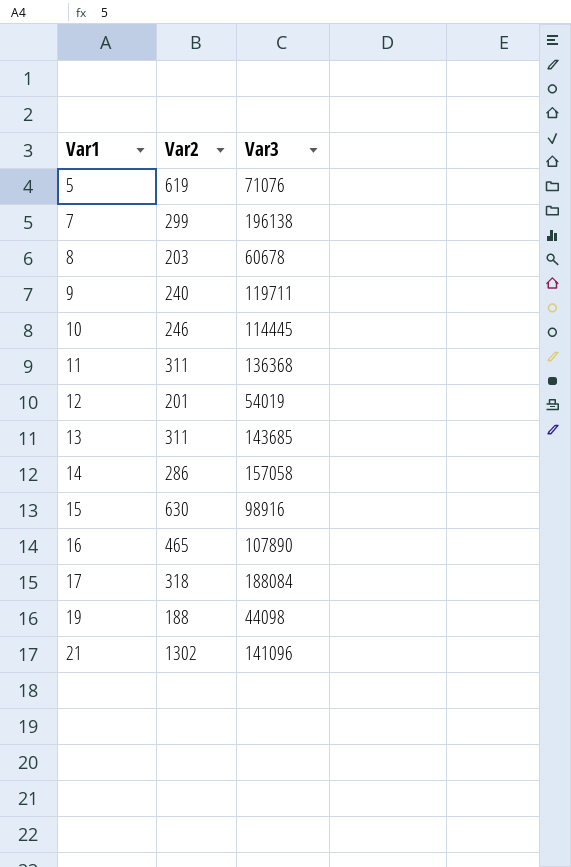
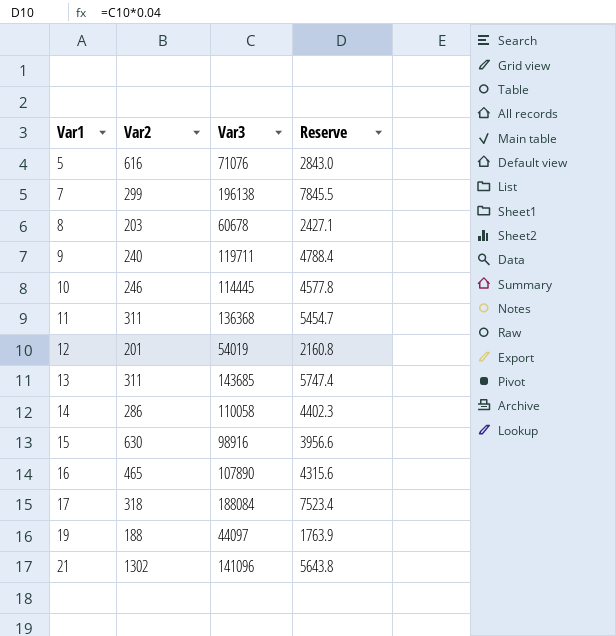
column Reserve | formula: none -> [Var3] * 0.04
5 | Var2: 619 -> 616
14 | Var3: 157058 -> 110058
19 | Var3: 44098 -> 44097

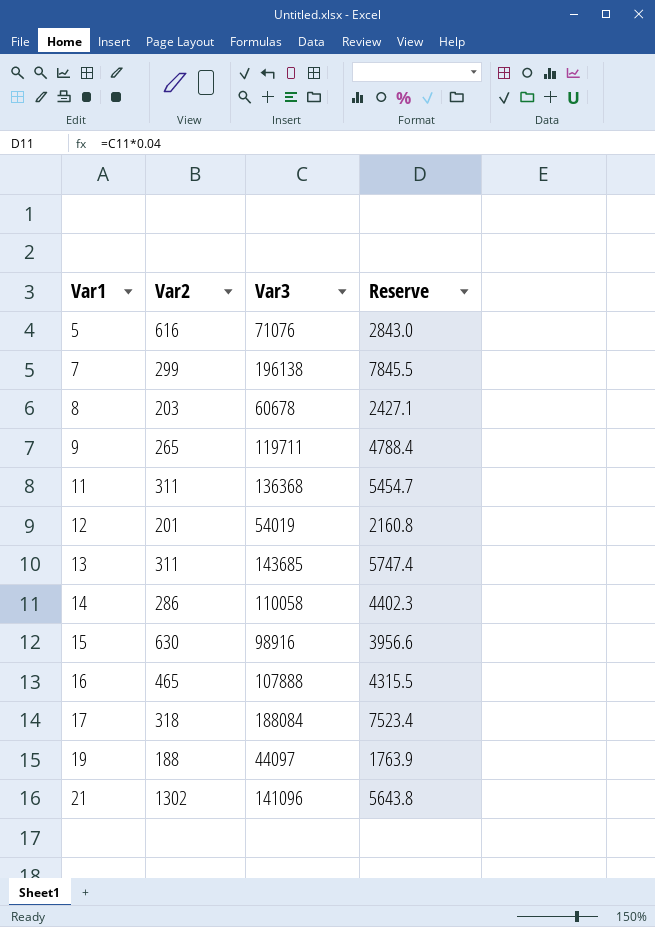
row 10: 246 | 114445 | 4577.8 -> none
9 | Var2: 240 -> 265
16 | Var3: 107890 -> 107888
16 | Reserve: 4315.6 -> 4315.5

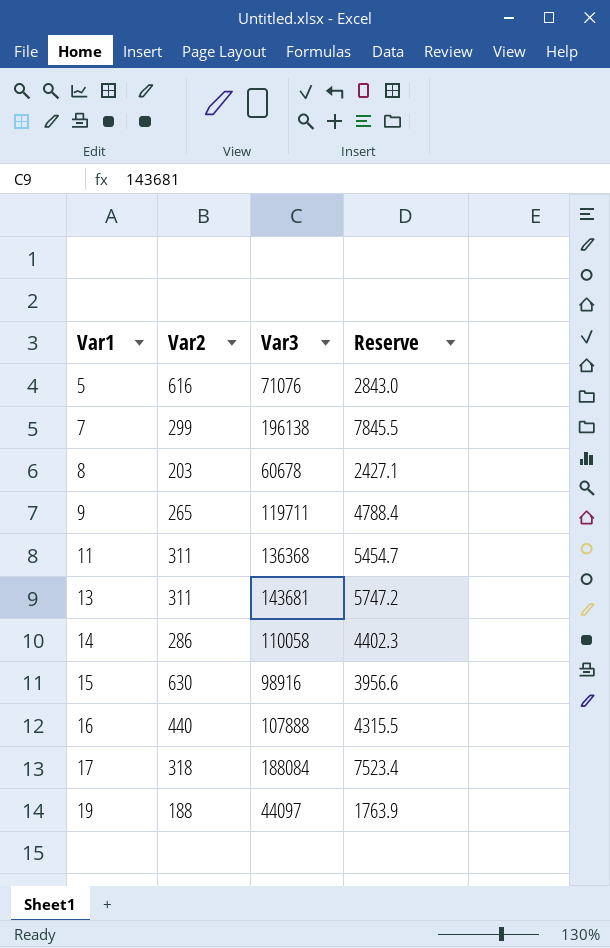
row 12: 201 | 54019 | 2160.8 -> none
row 21: 1302 | 141096 | 5643.8 -> none
13 | Var3: 143685 -> 143681
13 | Reserve: 5747.4 -> 5747.2
16 | Var2: 465 -> 440

